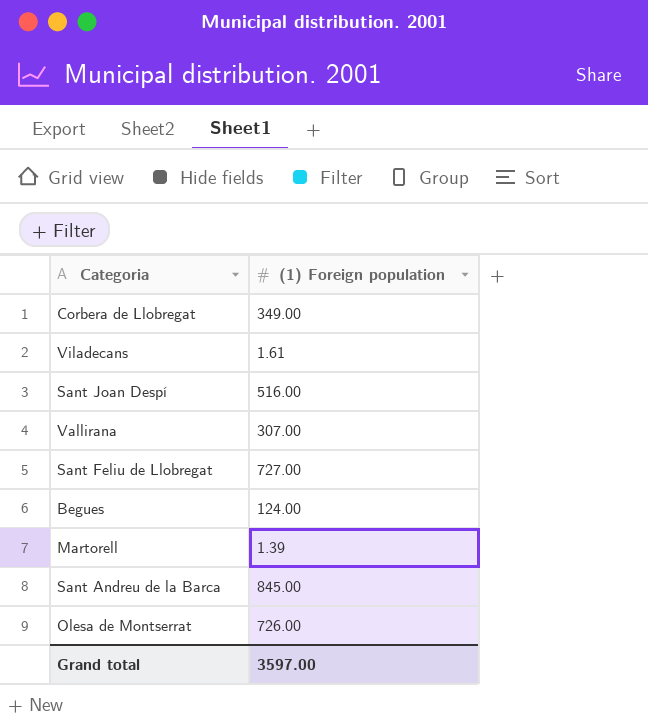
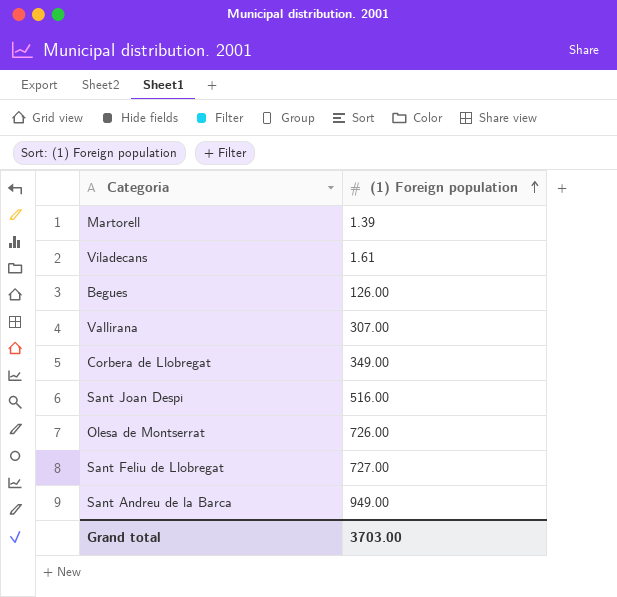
row order: none -> (1) Foreign population ascending
Begues | (1) Foreign population: 124.00 -> 126.00
Sant Andreu de la Barca | (1) Foreign population: 845.00 -> 949.00
Grand total | (1) Foreign population: 3597.00 -> 3703.00

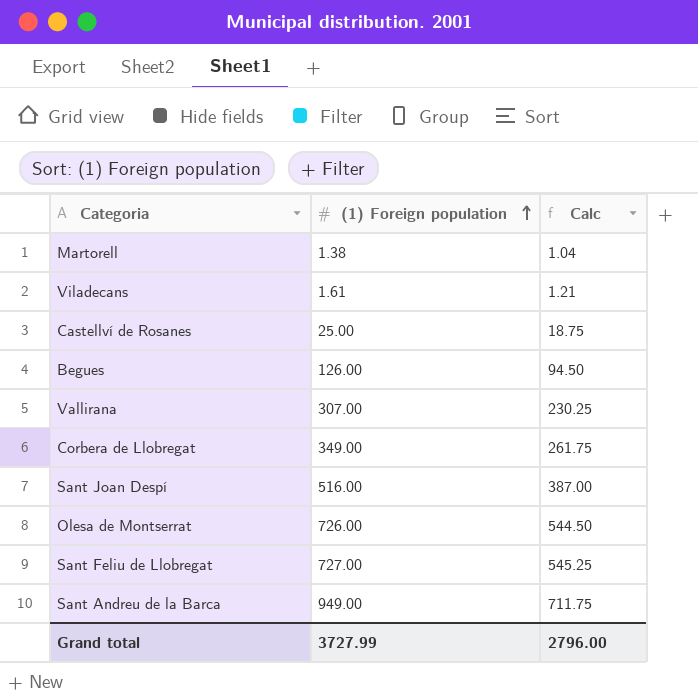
column Calc | formula: none -> [(1) Foreign population] * 0.75
Martorell | (1) Foreign population: 1.39 -> 1.38
row Castellví de Rosanes: none -> 25.00 | 18.75
Grand total | (1) Foreign population: 3703.00 -> 3727.99

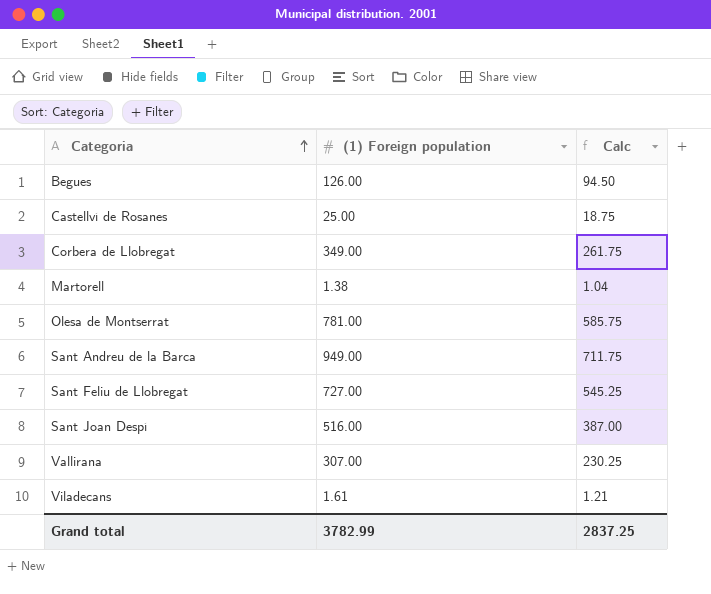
row order: (1) Foreign population ascending -> Categoria ascending
Olesa de Montserrat | (1) Foreign population: 726.00 -> 781.00
Olesa de Montserrat | Calc: 544.50 -> 585.75
Grand total | (1) Foreign population: 3727.99 -> 3782.99
Grand total | Calc: 2796.00 -> 2837.25

